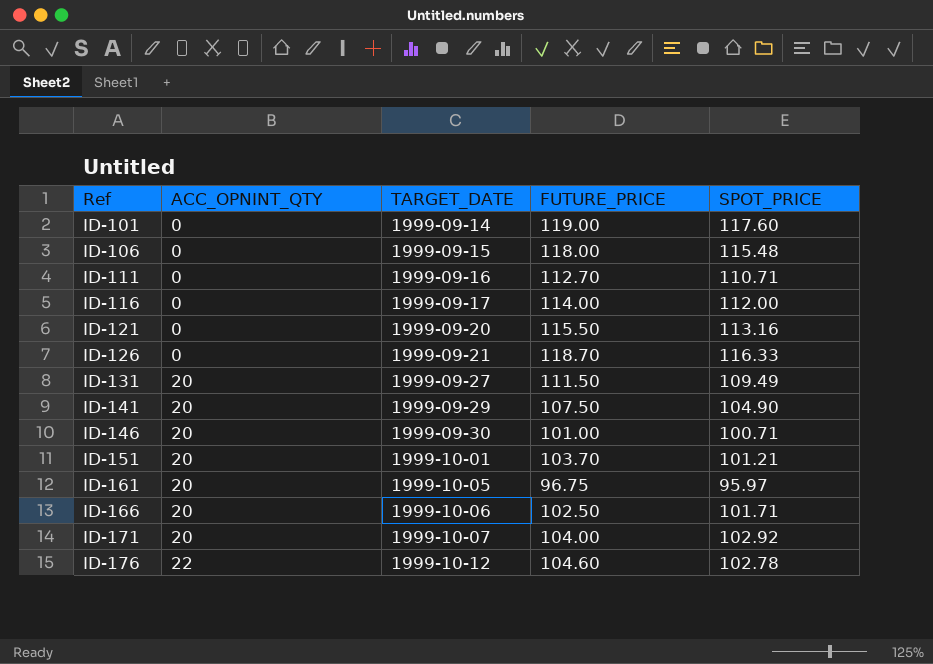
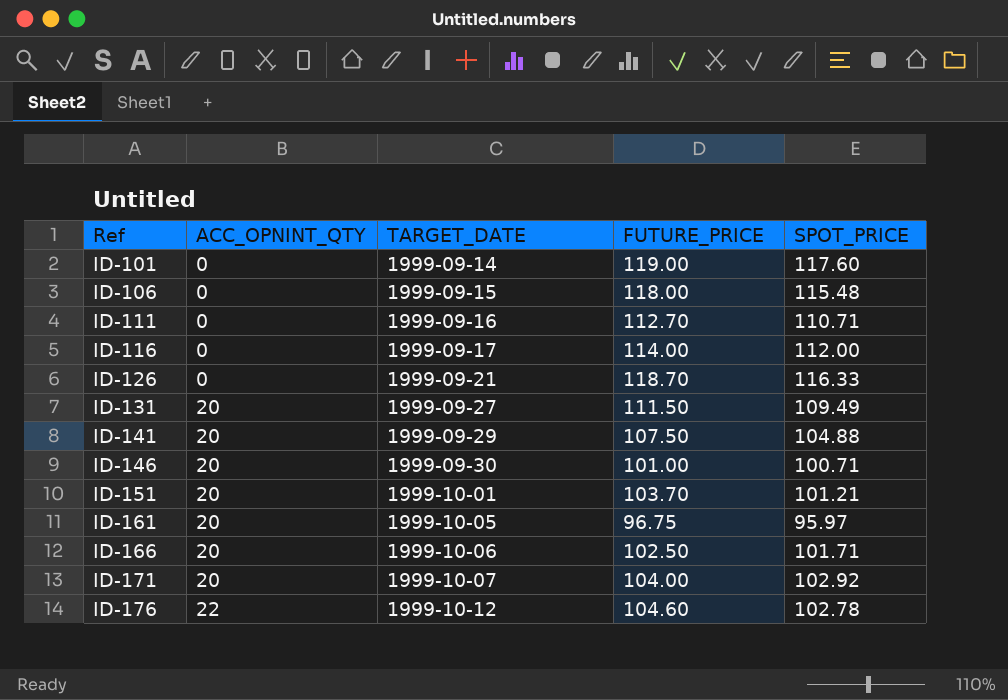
row ID-121: 0 | 1999-09-20 | 115.50 | 113.16 -> none
ID-141 | SPOT_PRICE: 104.90 -> 104.88

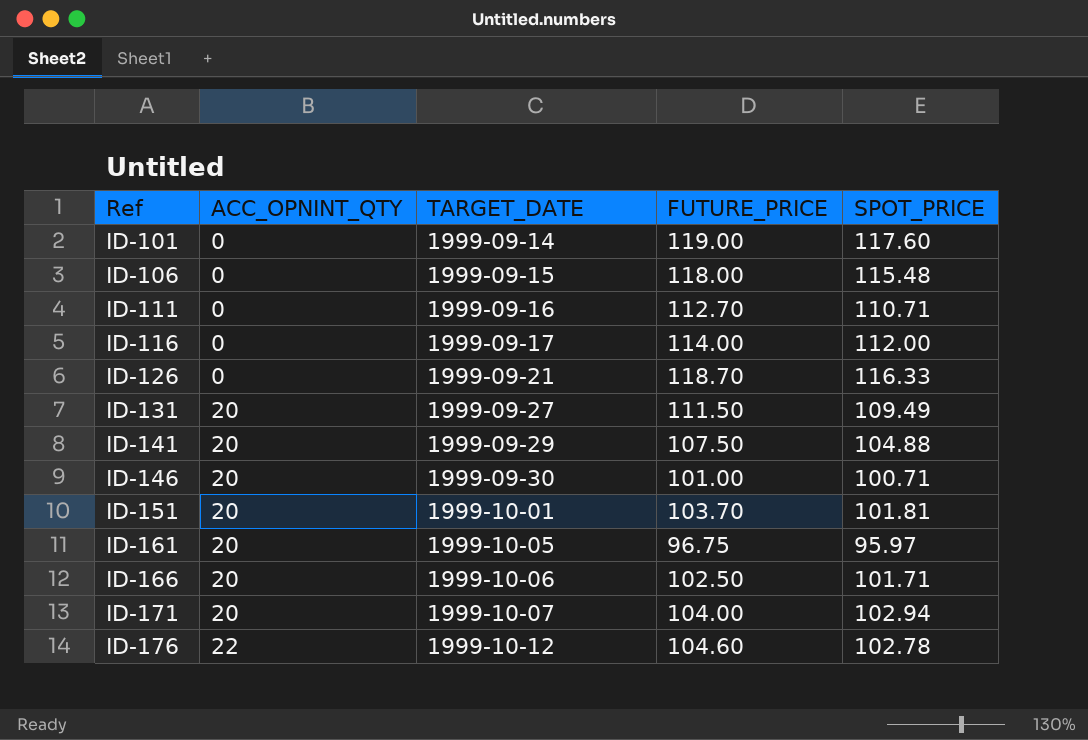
ID-151 | SPOT_PRICE: 101.21 -> 101.81
ID-171 | SPOT_PRICE: 102.92 -> 102.94

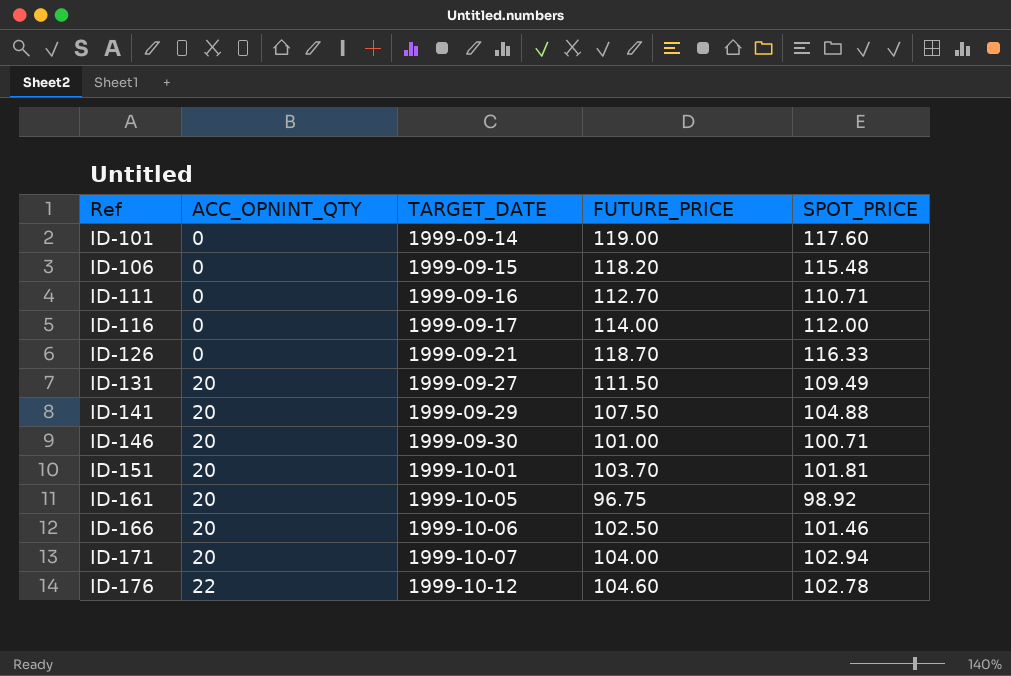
ID-106 | FUTURE_PRICE: 118.00 -> 118.20
ID-161 | SPOT_PRICE: 95.97 -> 98.92
ID-166 | SPOT_PRICE: 101.71 -> 101.46

